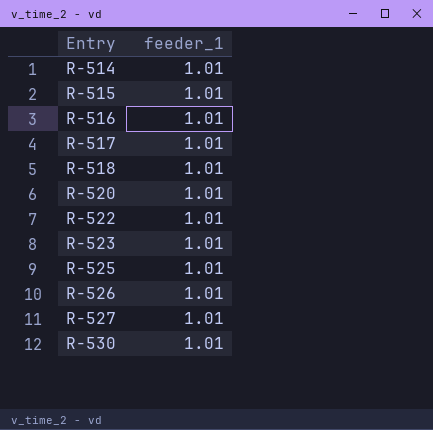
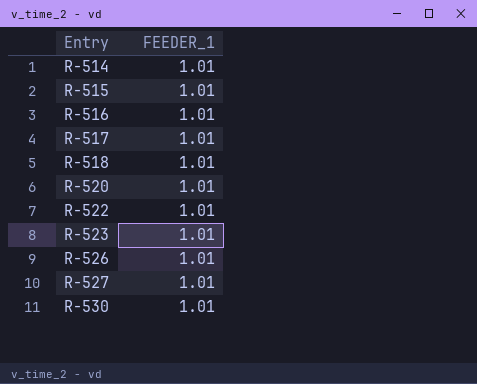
column name: feeder_1 -> FEEDER_1
row R-525: 1.01 -> none

